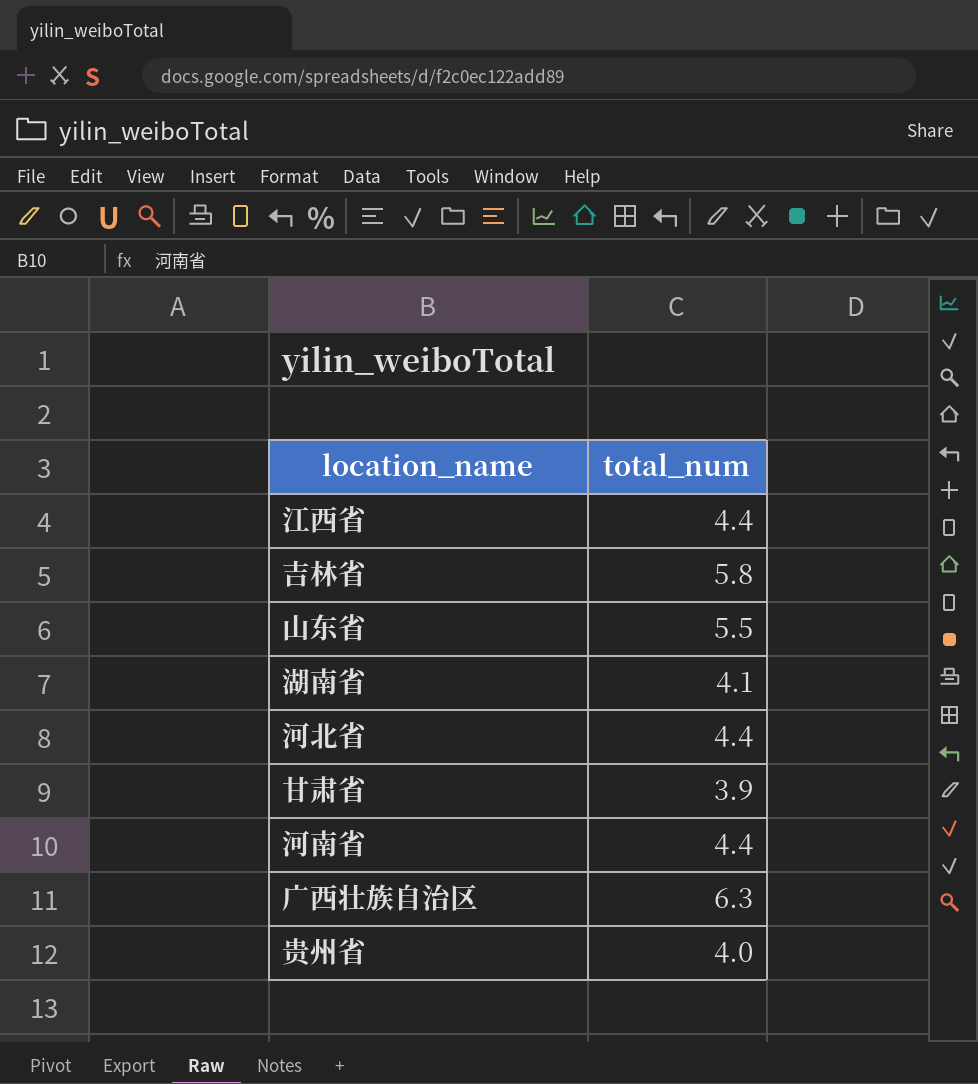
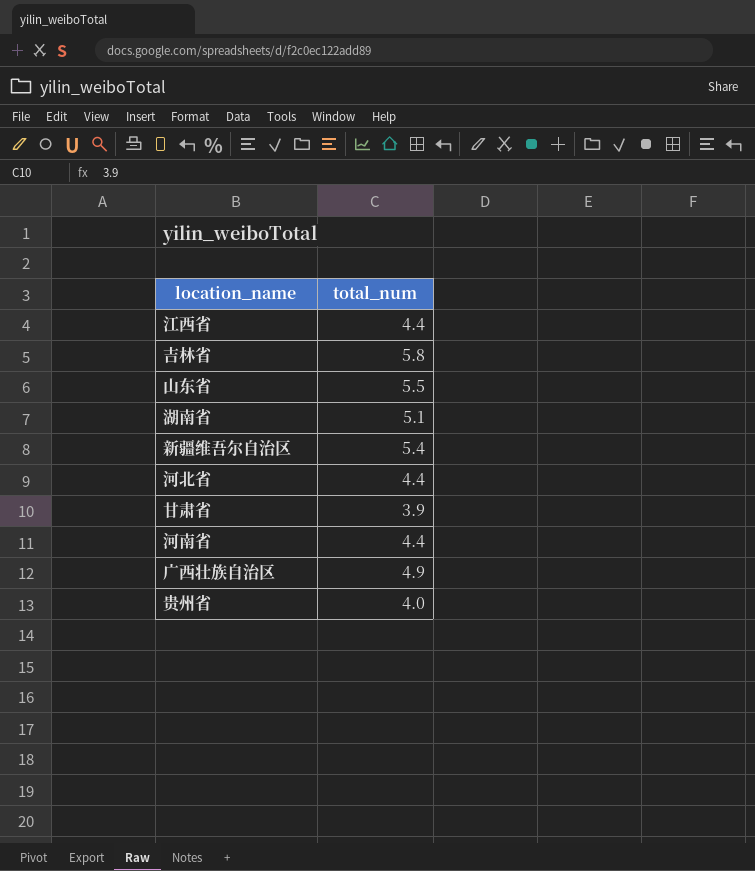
湖南省 | total_num: 4.1 -> 5.1
row 新疆维吾尔自治区: none -> 5.4
广西壮族自治区 | total_num: 6.3 -> 4.9

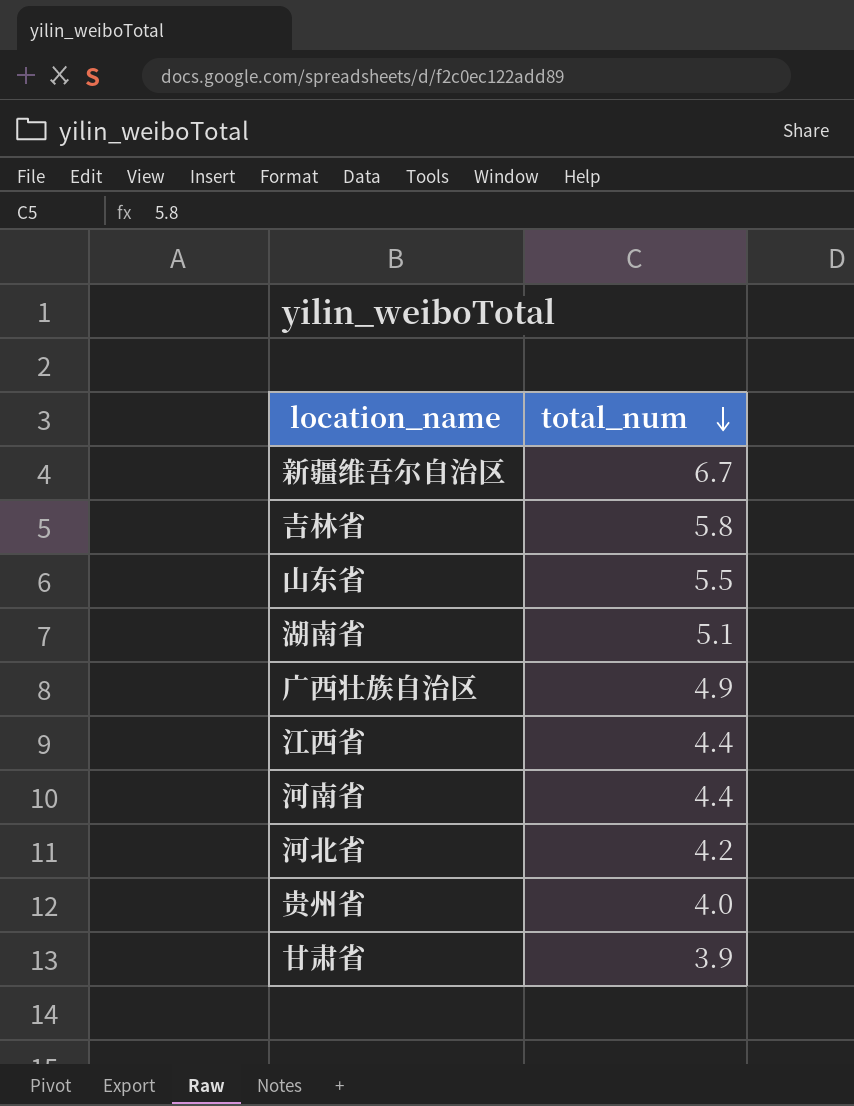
row order: none -> total_num descending
新疆维吾尔自治区 | total_num: 5.4 -> 6.7
河北省 | total_num: 4.4 -> 4.2

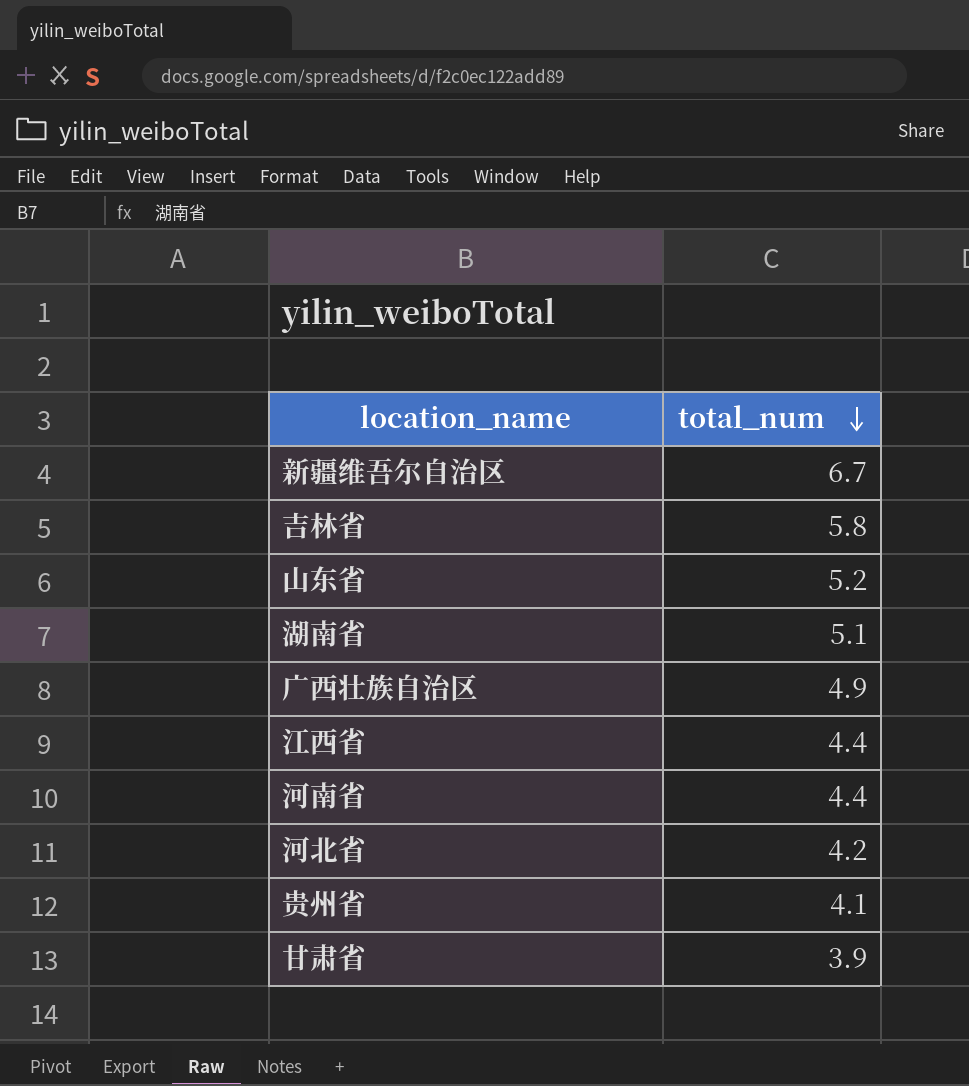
山东省 | total_num: 5.5 -> 5.2
贵州省 | total_num: 4.0 -> 4.1

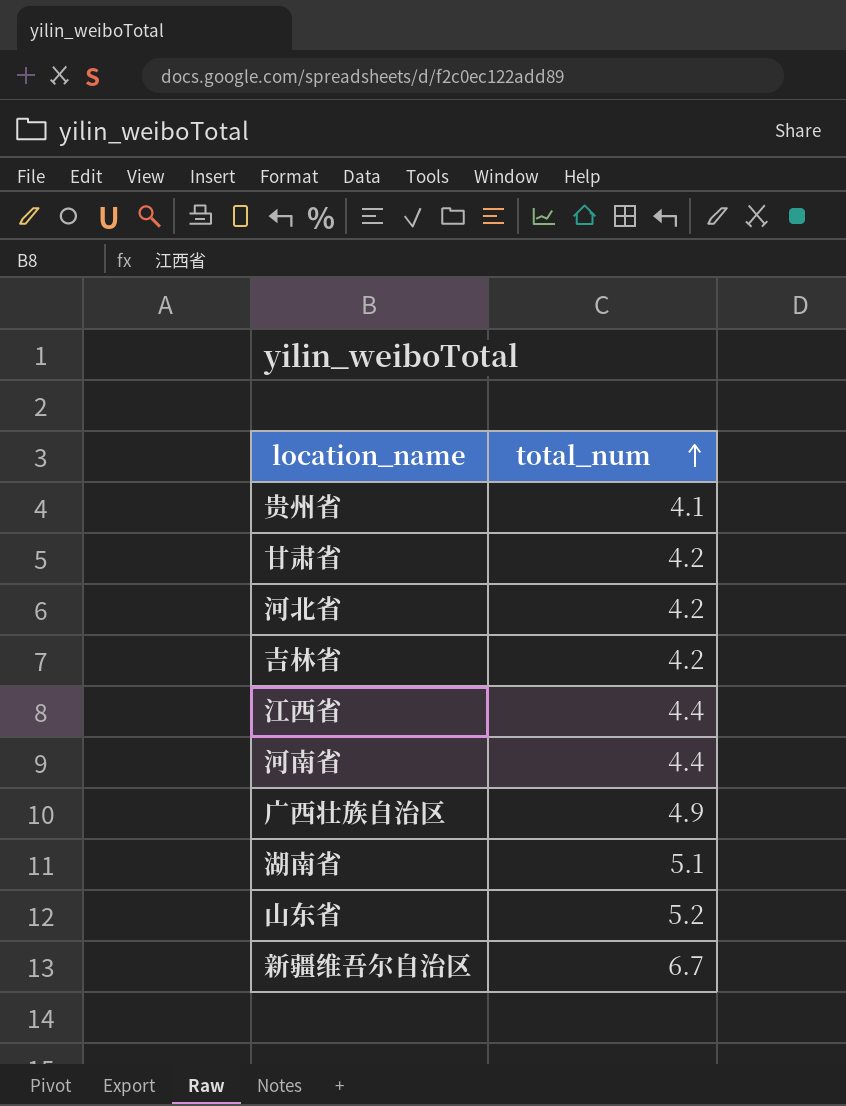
row order: total_num descending -> total_num ascending
甘肃省 | total_num: 3.9 -> 4.2
吉林省 | total_num: 5.8 -> 4.2

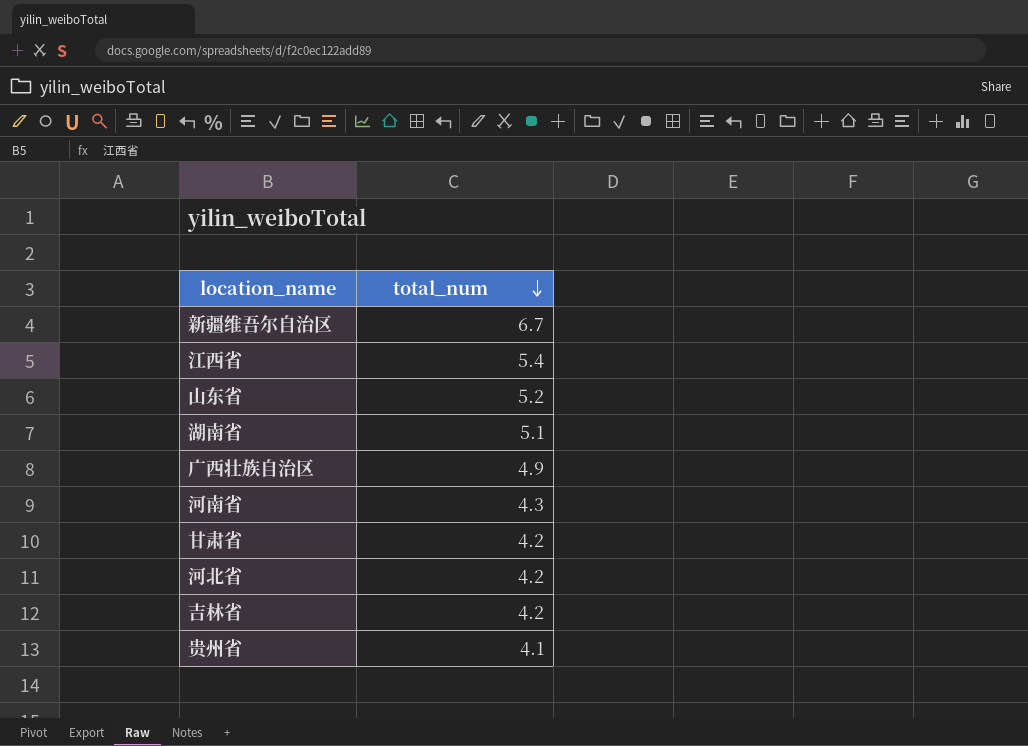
row order: total_num ascending -> total_num descending
江西省 | total_num: 4.4 -> 5.4
河南省 | total_num: 4.4 -> 4.3

